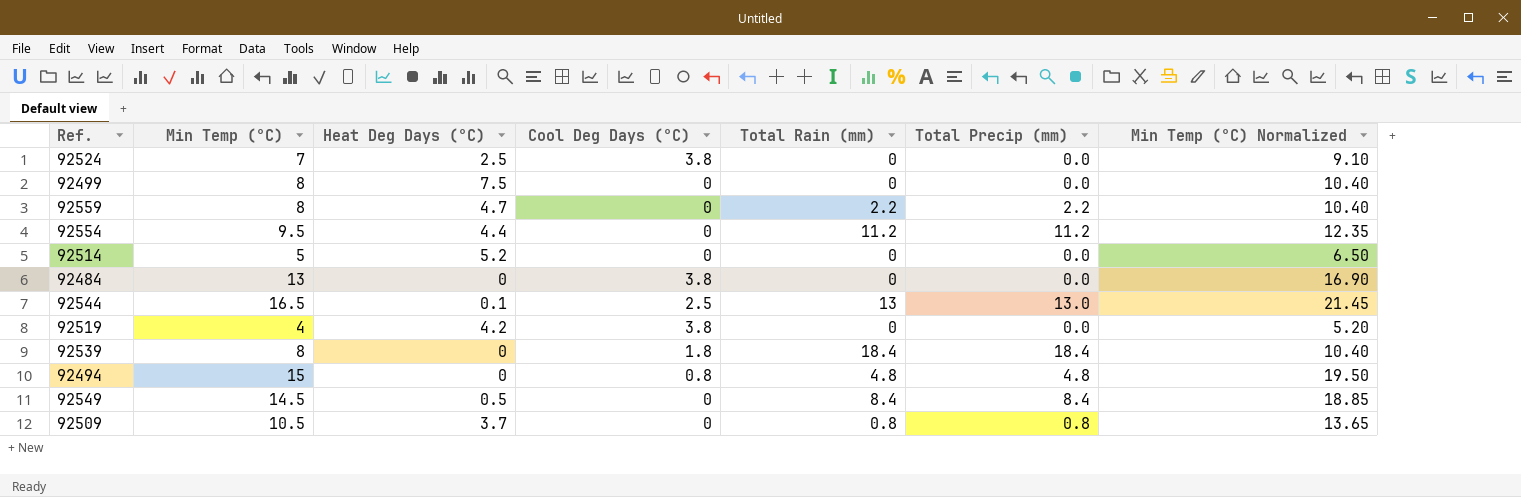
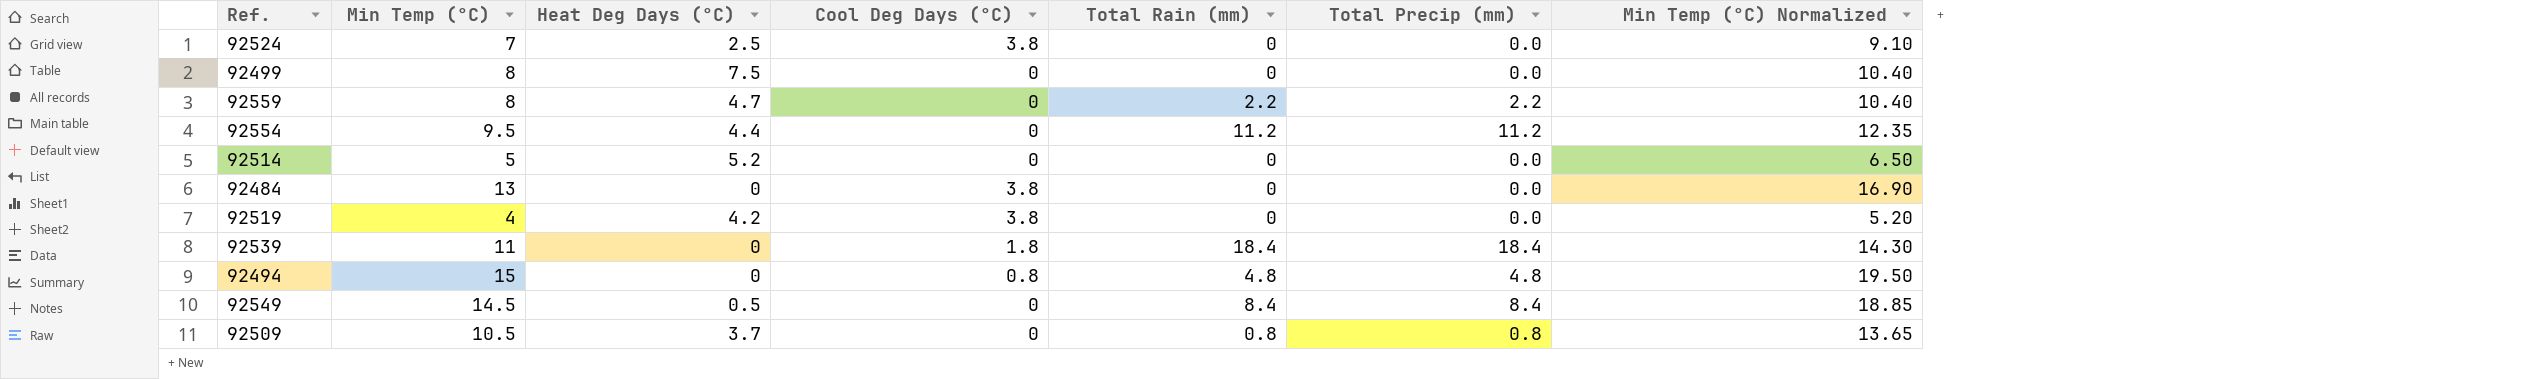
row 92544: 16.5 | 0.1 | 2.5 | 13 | 13.0 | 21.45 -> none
92539 | Min Temp (°C): 8 -> 11
92539 | Min Temp (°C) Normalized: 10.40 -> 14.30

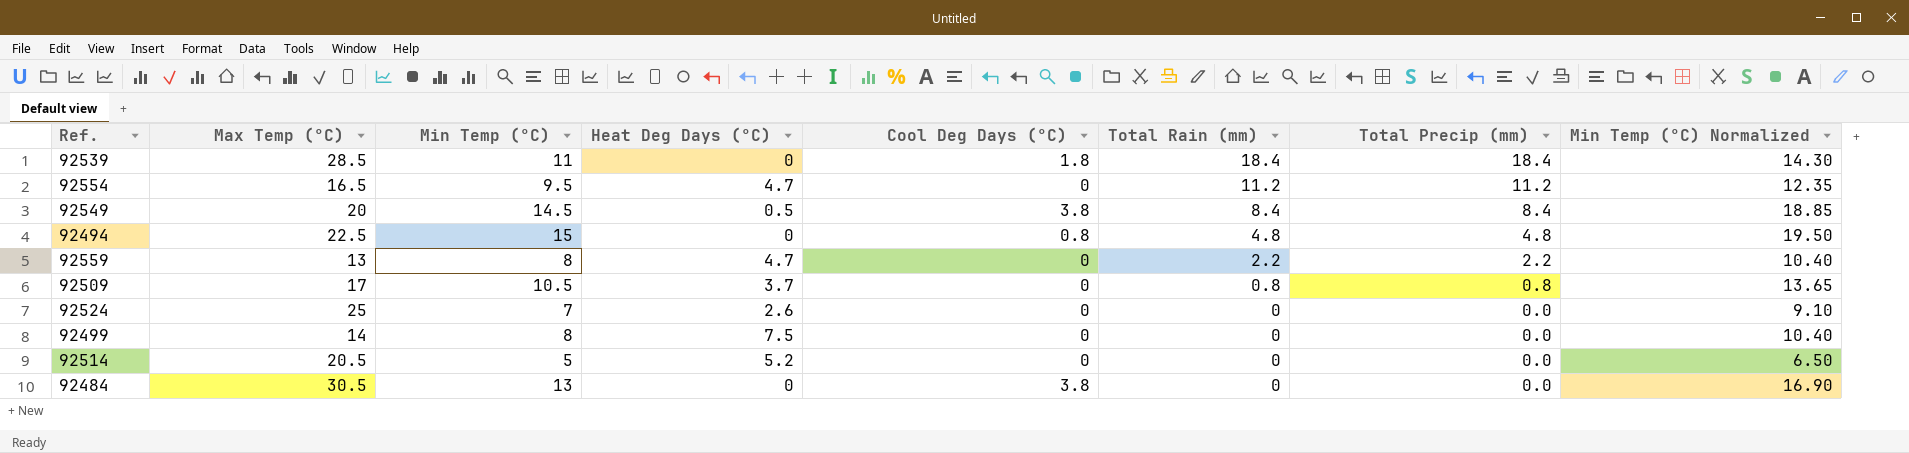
row order: none -> Total Rain (mm) descending
column Max Temp (°C) | position: none -> 2
row 92519: 4 | 4.2 | 3.8 | 0 | 0.0 | 5.20 -> none
92554 | Heat Deg Days (°C): 4.4 -> 4.7
92549 | Cool Deg Days (°C): 0 -> 3.8
92524 | Heat Deg Days (°C): 2.5 -> 2.6
92524 | Cool Deg Days (°C): 3.8 -> 0

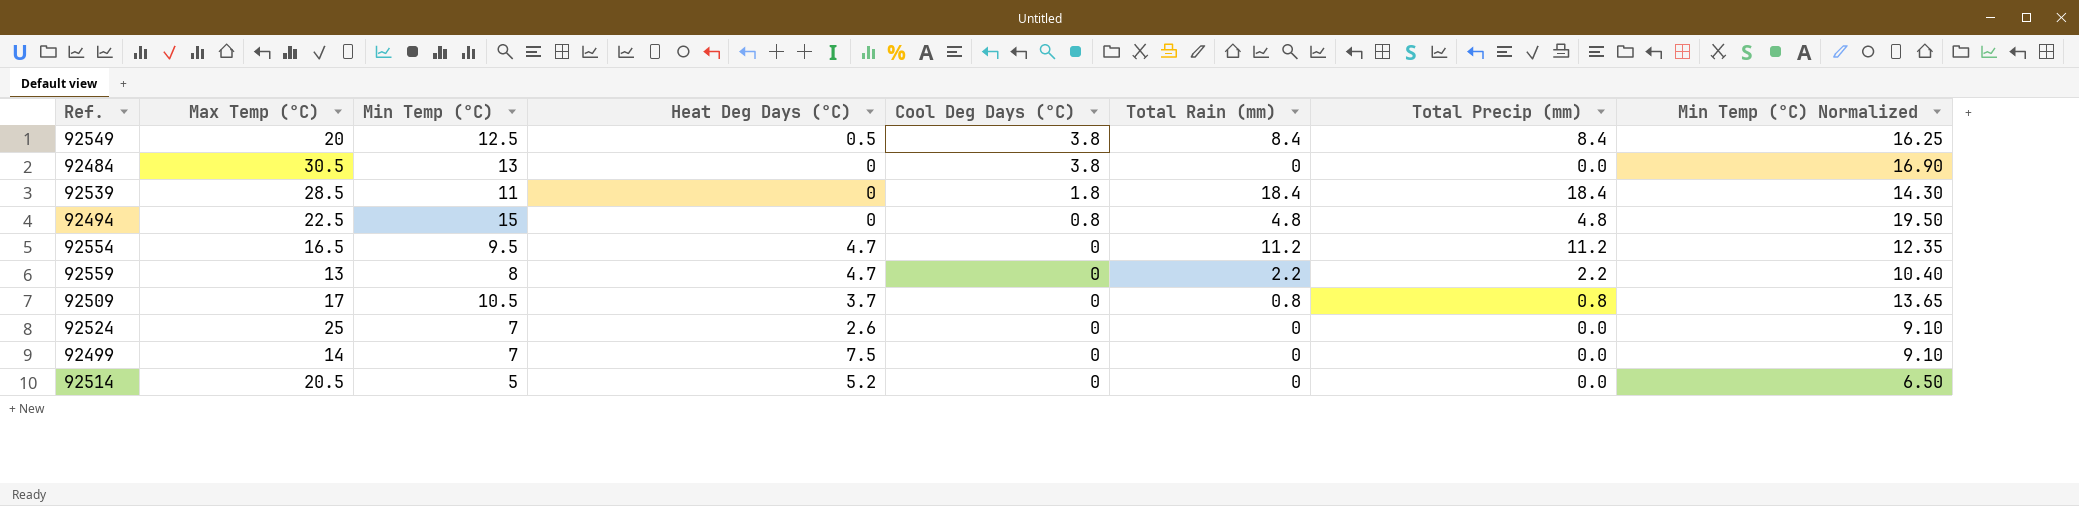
row order: Total Rain (mm) descending -> Cool Deg Days (°C) descending
92549 | Min Temp (°C): 14.5 -> 12.5
92549 | Min Temp (°C) Normalized: 18.85 -> 16.25
92499 | Min Temp (°C): 8 -> 7
92499 | Min Temp (°C) Normalized: 10.40 -> 9.10

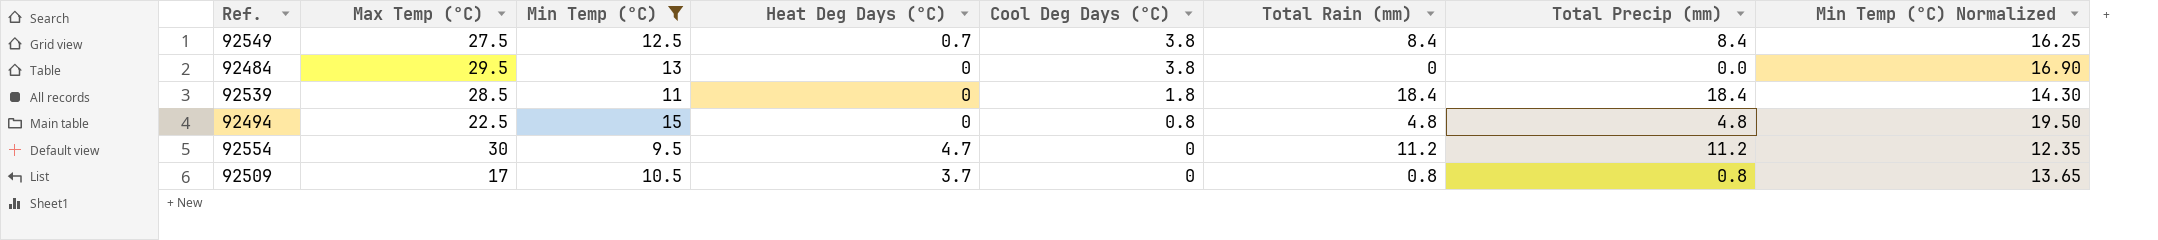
filter: none -> Min Temp (°C) >= 9.5
92549 | Max Temp (°C): 20 -> 27.5
92549 | Heat Deg Days (°C): 0.5 -> 0.7
92484 | Max Temp (°C): 30.5 -> 29.5
92554 | Max Temp (°C): 16.5 -> 30

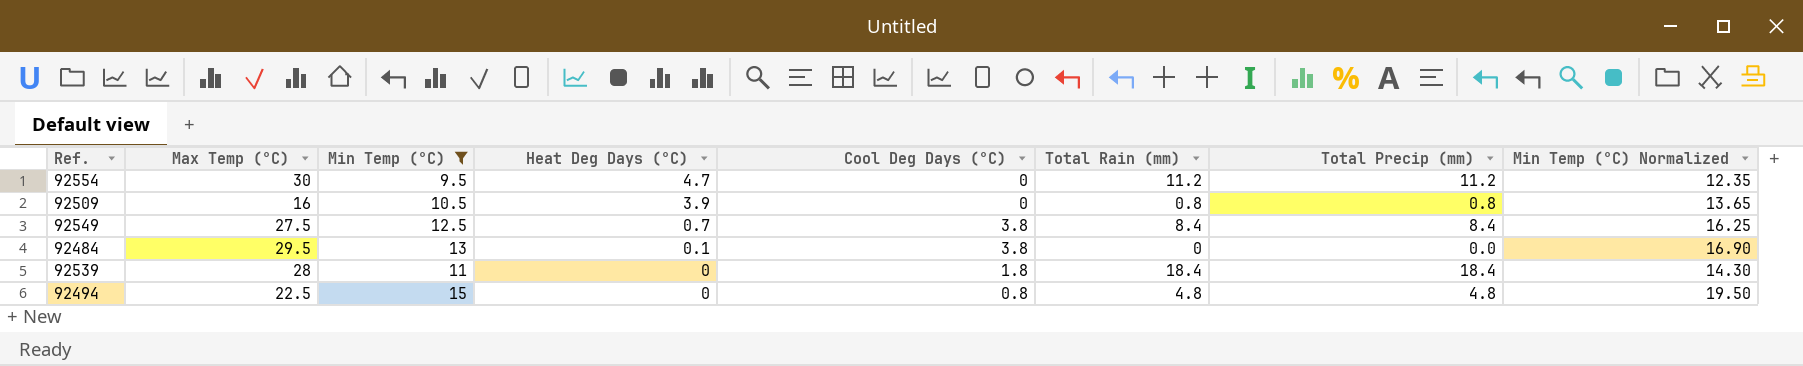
row order: Cool Deg Days (°C) descending -> Heat Deg Days (°C) descending
92509 | Max Temp (°C): 17 -> 16
92509 | Heat Deg Days (°C): 3.7 -> 3.9
92484 | Heat Deg Days (°C): 0 -> 0.1
92539 | Max Temp (°C): 28.5 -> 28

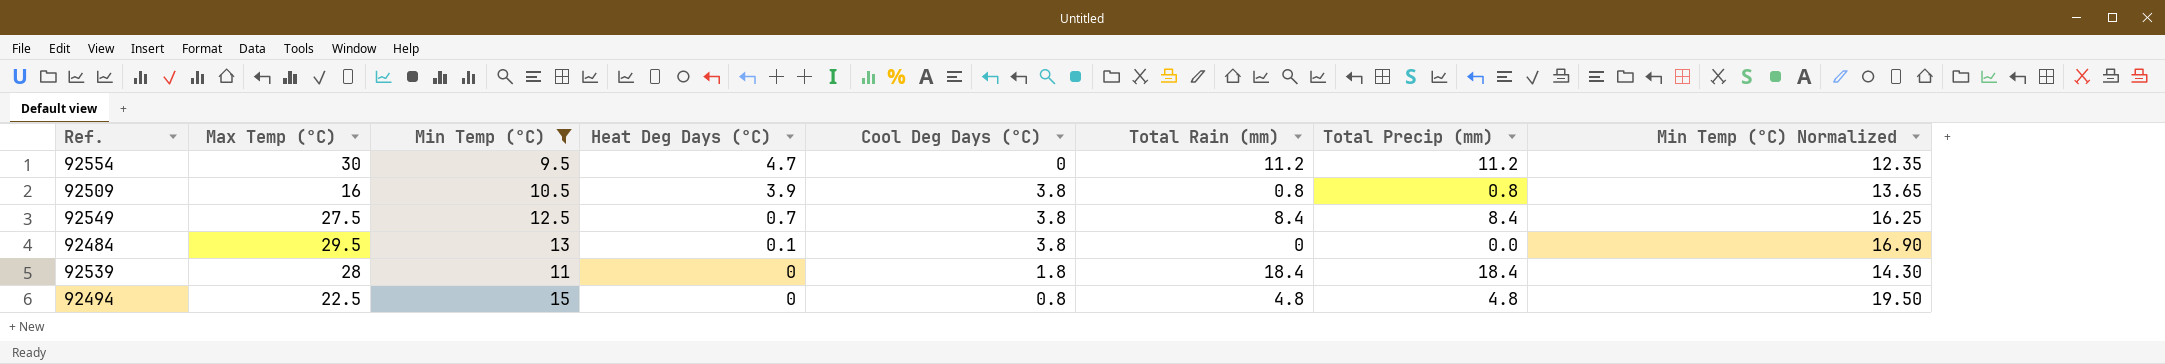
92509 | Cool Deg Days (°C): 0 -> 3.8

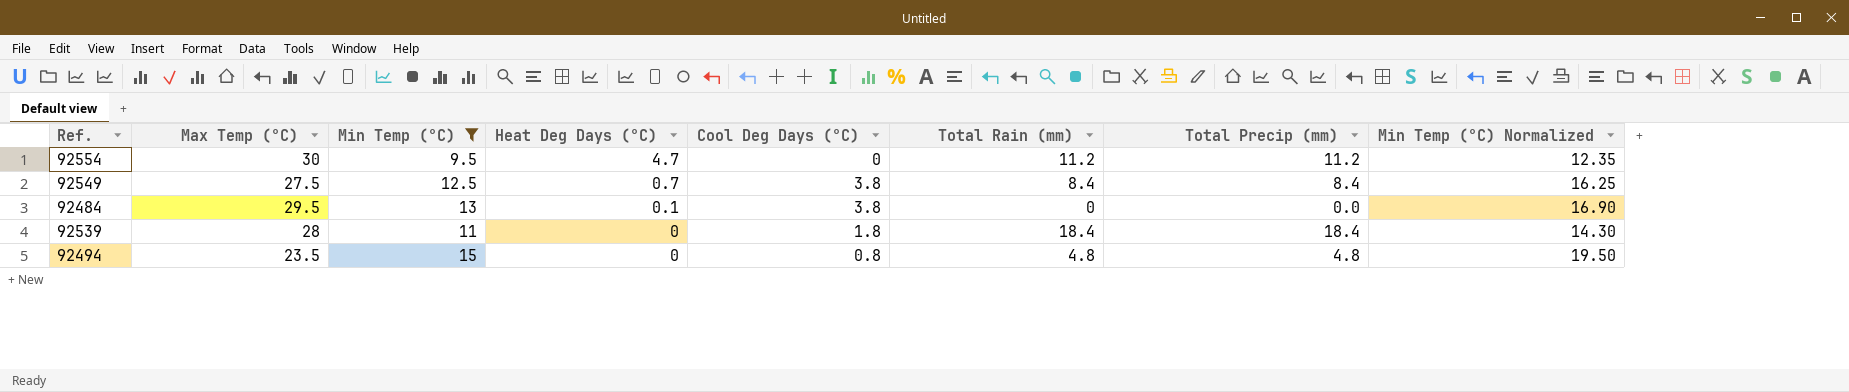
row 92509: 16 | 10.5 | 3.9 | 3.8 | 0.8 | 0.8 | 13.65 -> none
92494 | Max Temp (°C): 22.5 -> 23.5

